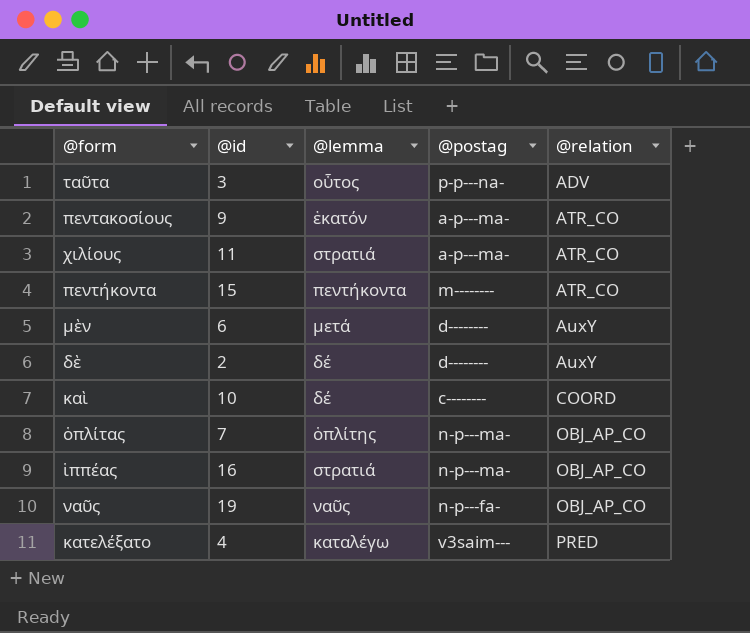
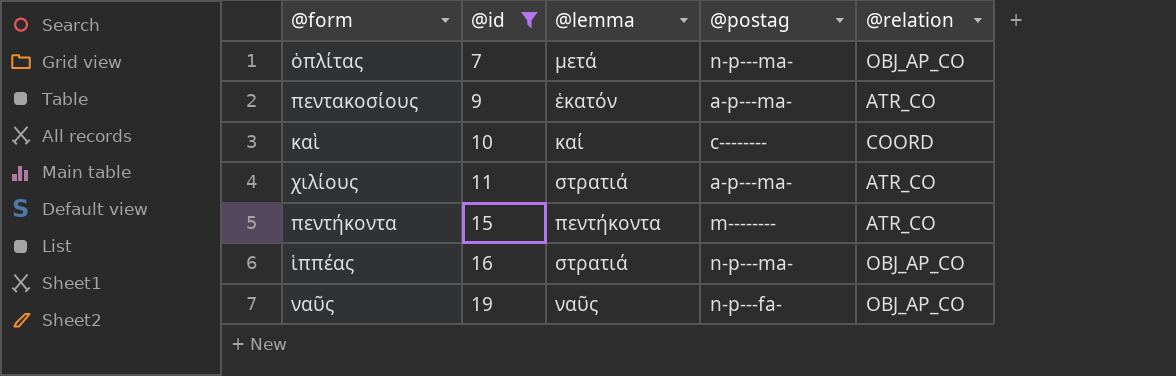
filter: none -> @id >= 7
row order: @relation ascending -> @id ascending
ὁπλίτας | @lemma: ὁπλίτης -> μετά
καὶ | @lemma: δέ -> καί

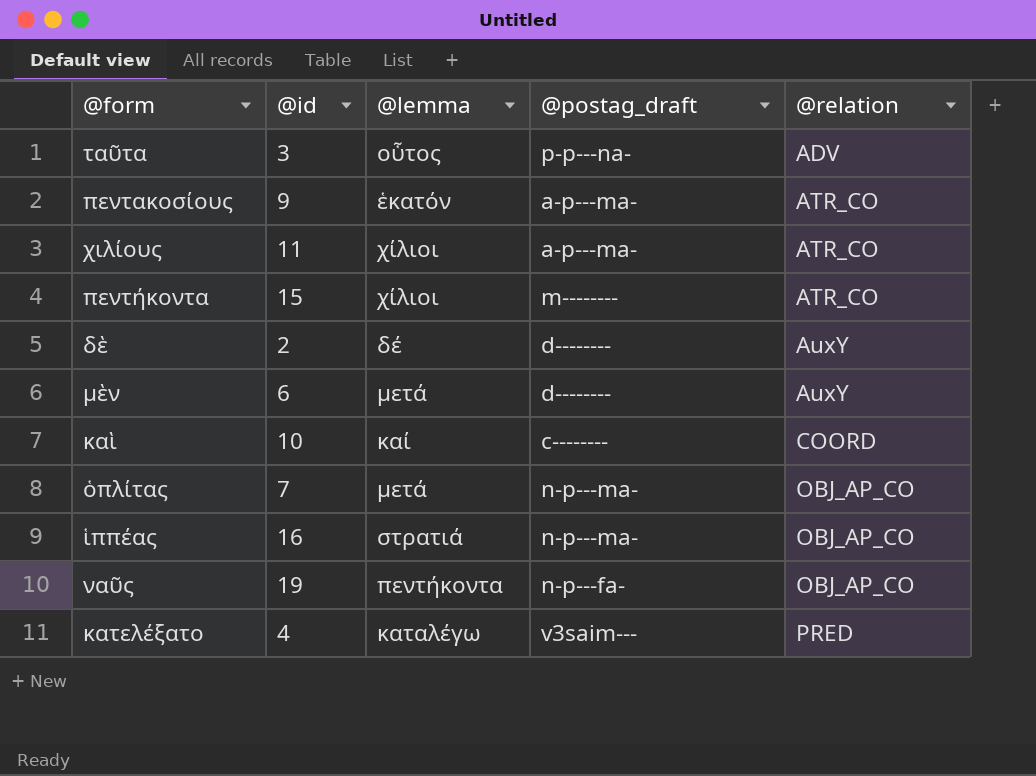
filter: @id >= 7 -> none
row order: @id ascending -> @relation ascending
column name: @postag -> @postag_draft
χιλίους | @lemma: στρατιά -> χίλιοι
πεντήκοντα | @lemma: πεντήκοντα -> χίλιοι
ναῦς | @lemma: ναῦς -> πεντήκοντα

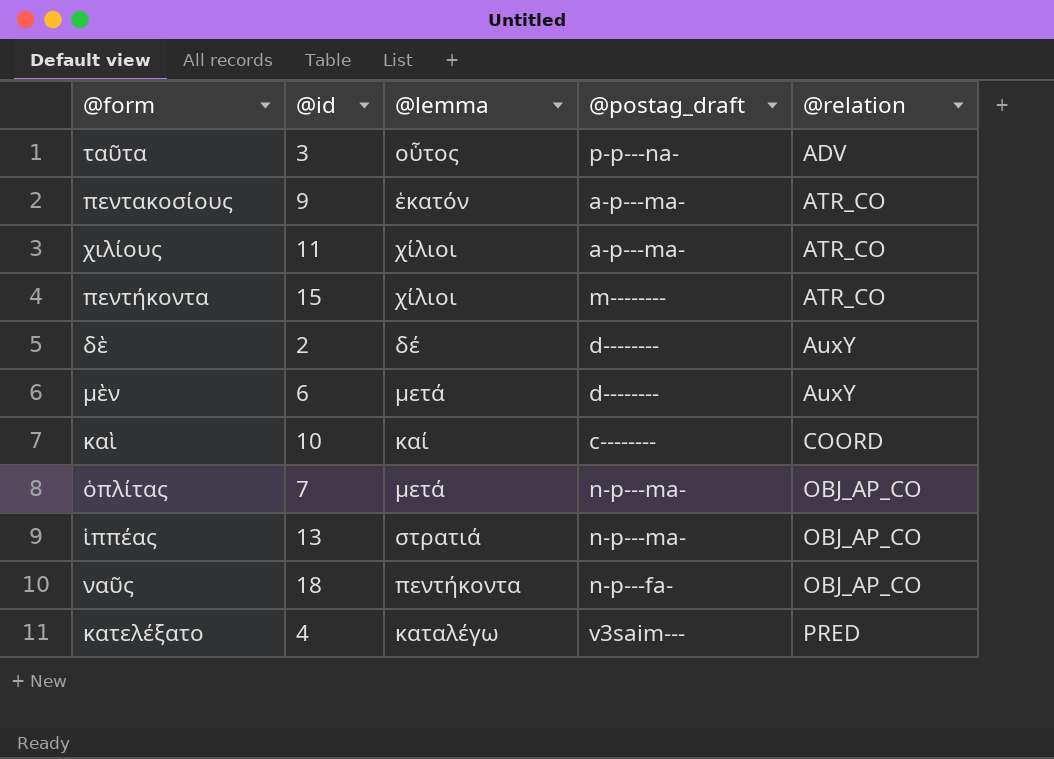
ἱππέας | @id: 16 -> 13
ναῦς | @id: 19 -> 18

